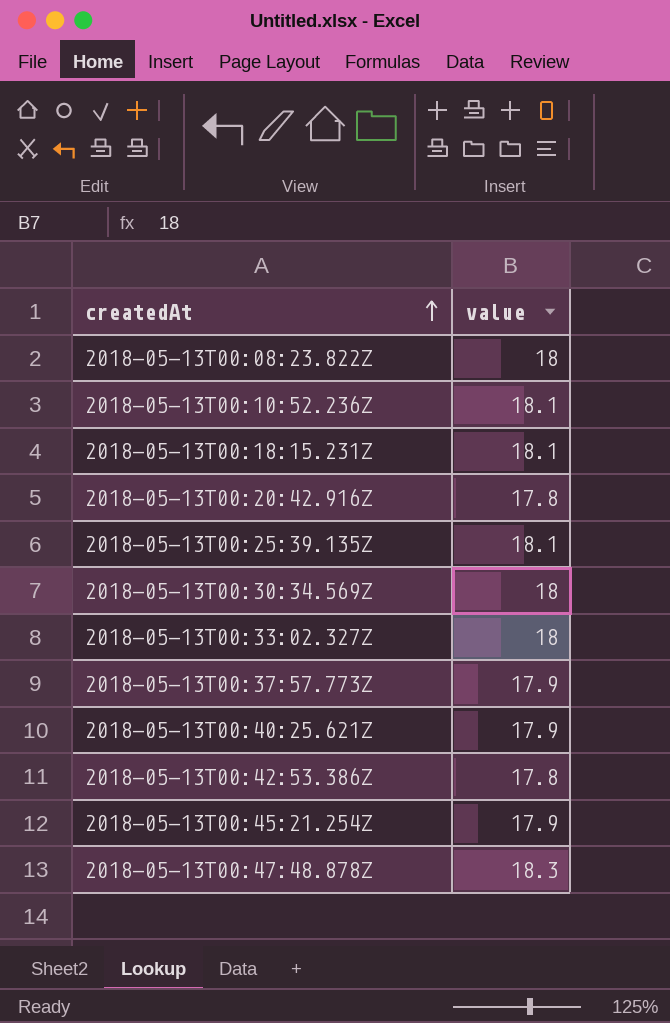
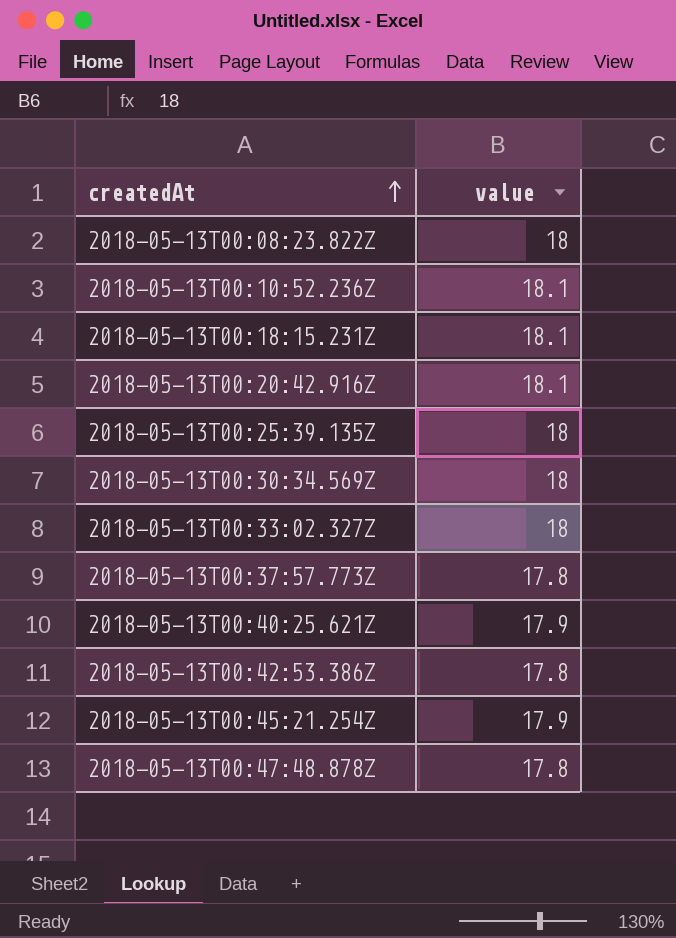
2018-05-13T00:20:42.916Z | value: 17.8 -> 18.1
2018-05-13T00:25:39.135Z | value: 18.1 -> 18
2018-05-13T00:37:57.773Z | value: 17.9 -> 17.8
2018-05-13T00:47:48.878Z | value: 18.3 -> 17.8

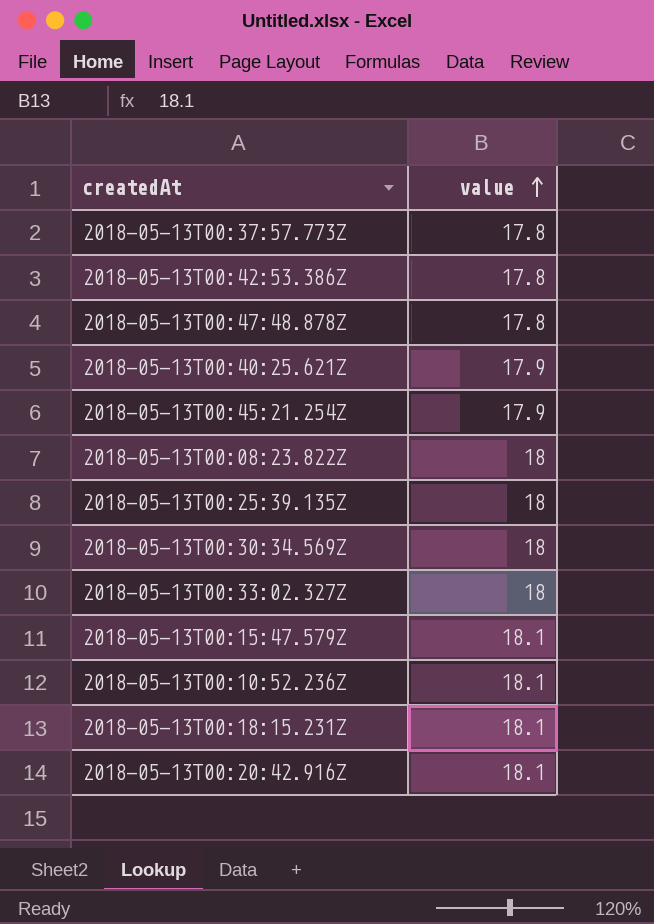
row order: createdAt ascending -> value ascending
row 2018-05-13T00:15:47.579Z: none -> 18.1

